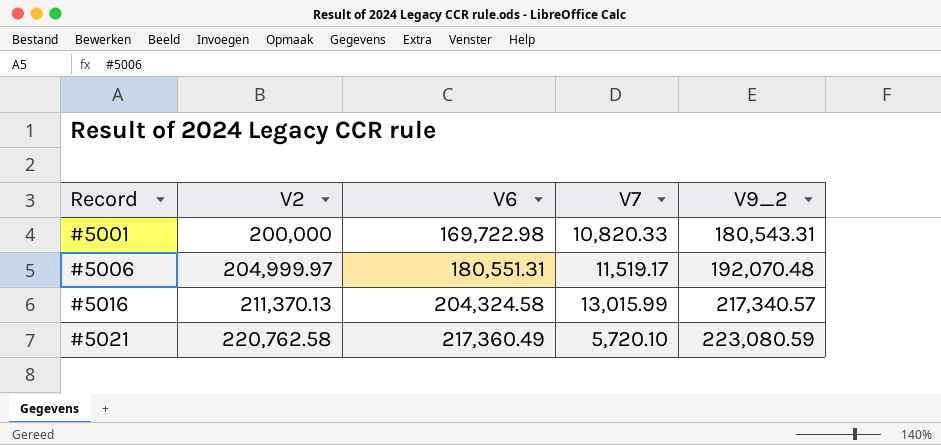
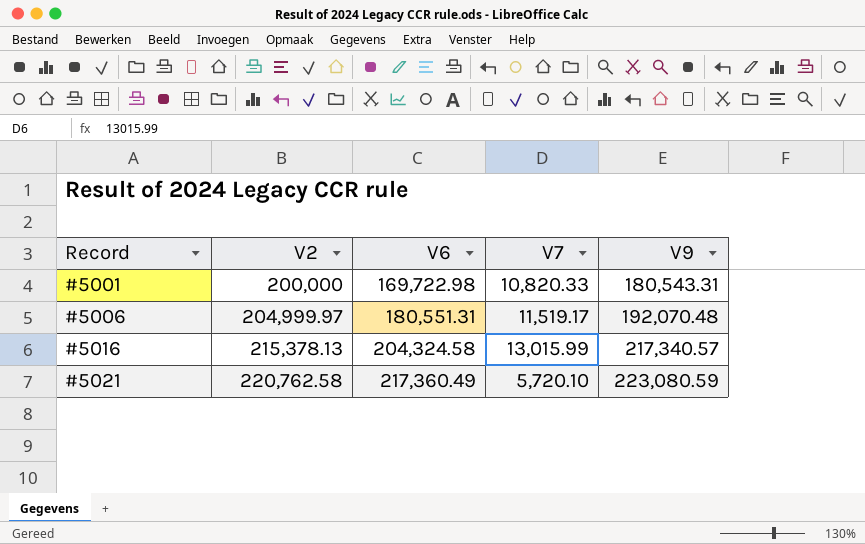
column name: V9_2 -> V9
#5016 | V2: 211,370.13 -> 215,378.13

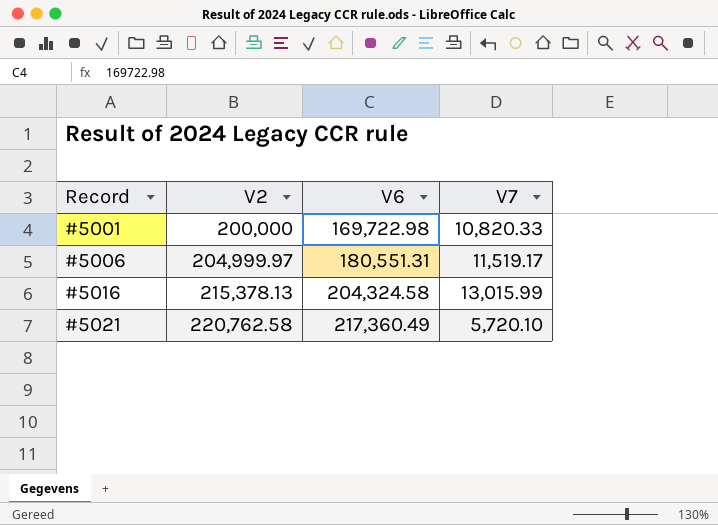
column V9 | formula: [V6] + [V7] -> none

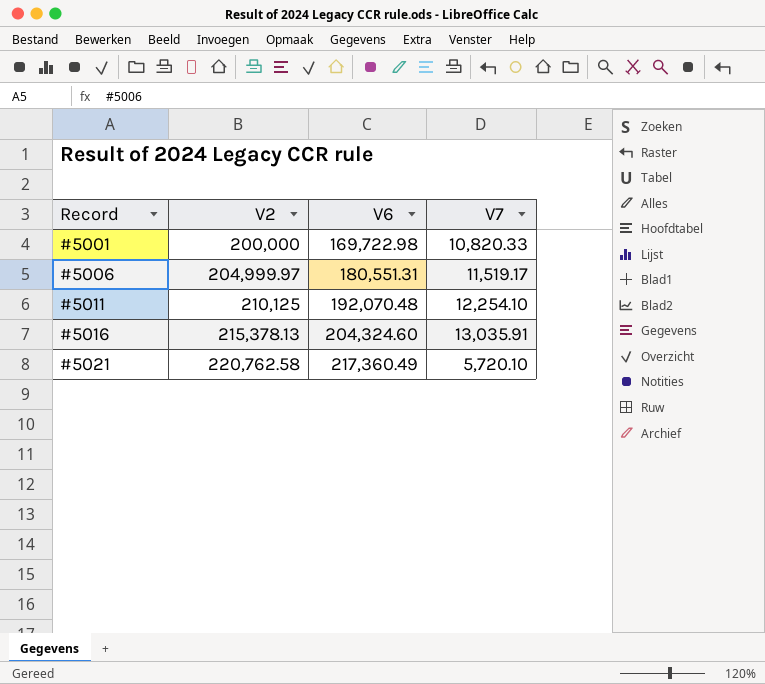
row #5011: none -> 210,125 | 192,070.48 | 12,254.10
#5016 | V6: 204,324.58 -> 204,324.60
#5016 | V7: 13,015.99 -> 13,035.91

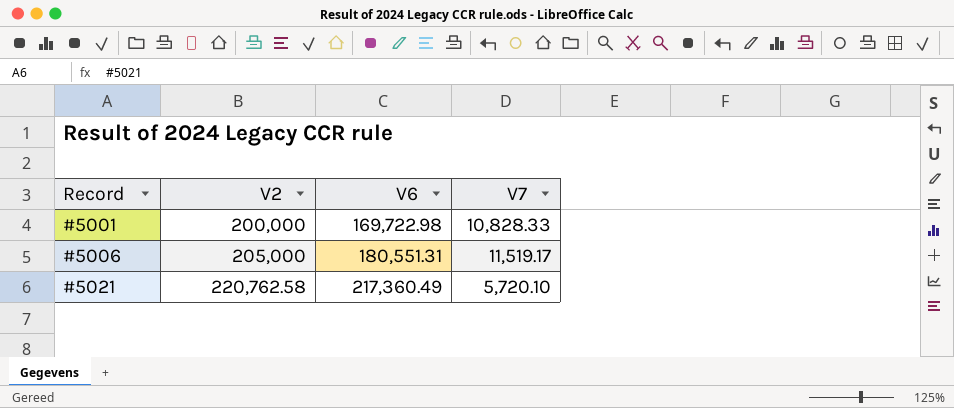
row #5011: 210,125 | 192,070.48 | 12,254.10 -> none
row #5016: 215,378.13 | 204,324.60 | 13,035.91 -> none
#5001 | V7: 10,820.33 -> 10,828.33
#5006 | V2: 204,999.97 -> 205,000

